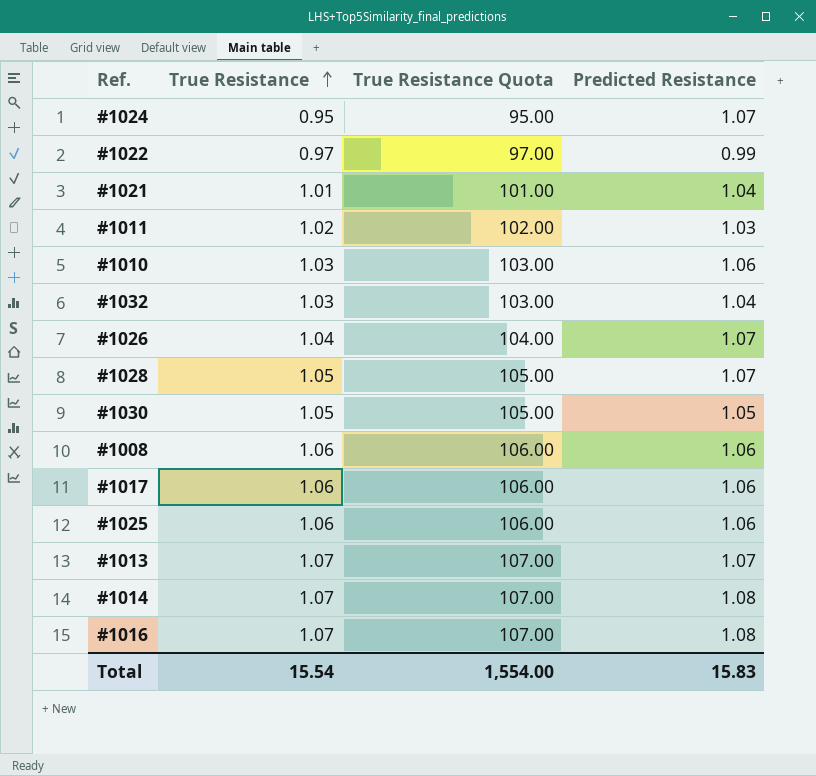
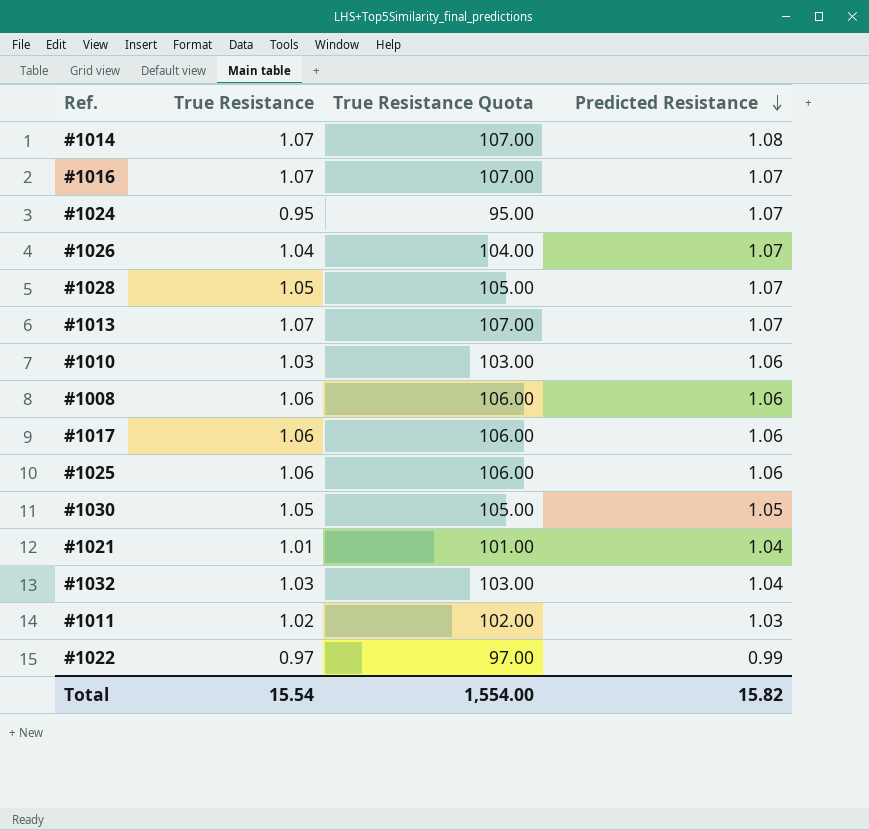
row order: True Resistance ascending -> Predicted Resistance descending
#1016 | Predicted Resistance: 1.08 -> 1.07
Total | Predicted Resistance: 15.83 -> 15.82

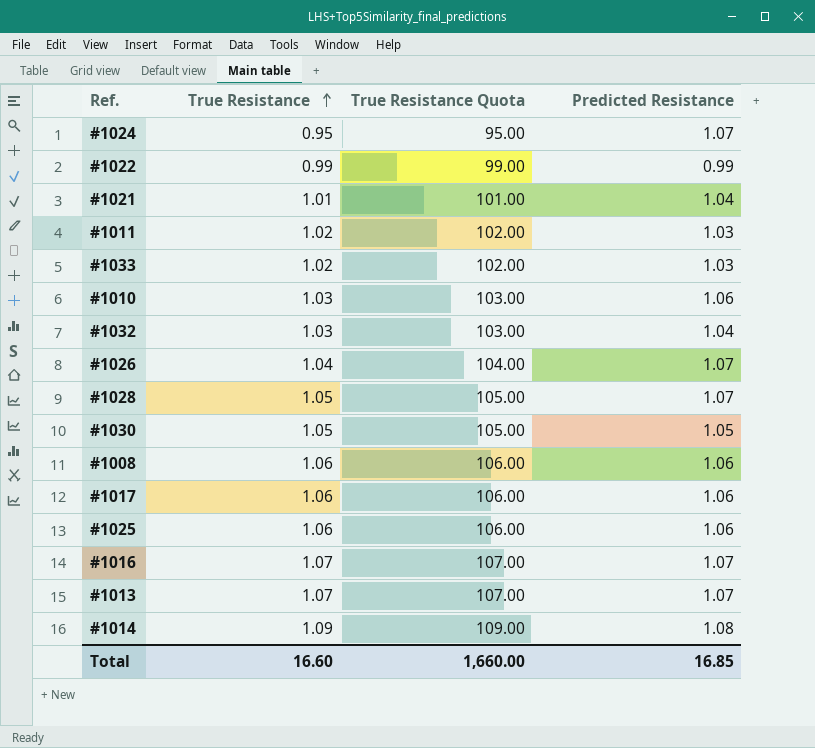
row order: Predicted Resistance descending -> True Resistance ascending
#1022 | True Resistance: 0.97 -> 0.99
#1022 | True Resistance Quota: 97.00 -> 99.00
row #1033: none -> 1.02 | 102.00 | 1.03
#1014 | True Resistance: 1.07 -> 1.09
#1014 | True Resistance Quota: 107.00 -> 109.00
Total | True Resistance: 15.54 -> 16.60
Total | True Resistance Quota: 1,554.00 -> 1,660.00
Total | Predicted Resistance: 15.82 -> 16.85

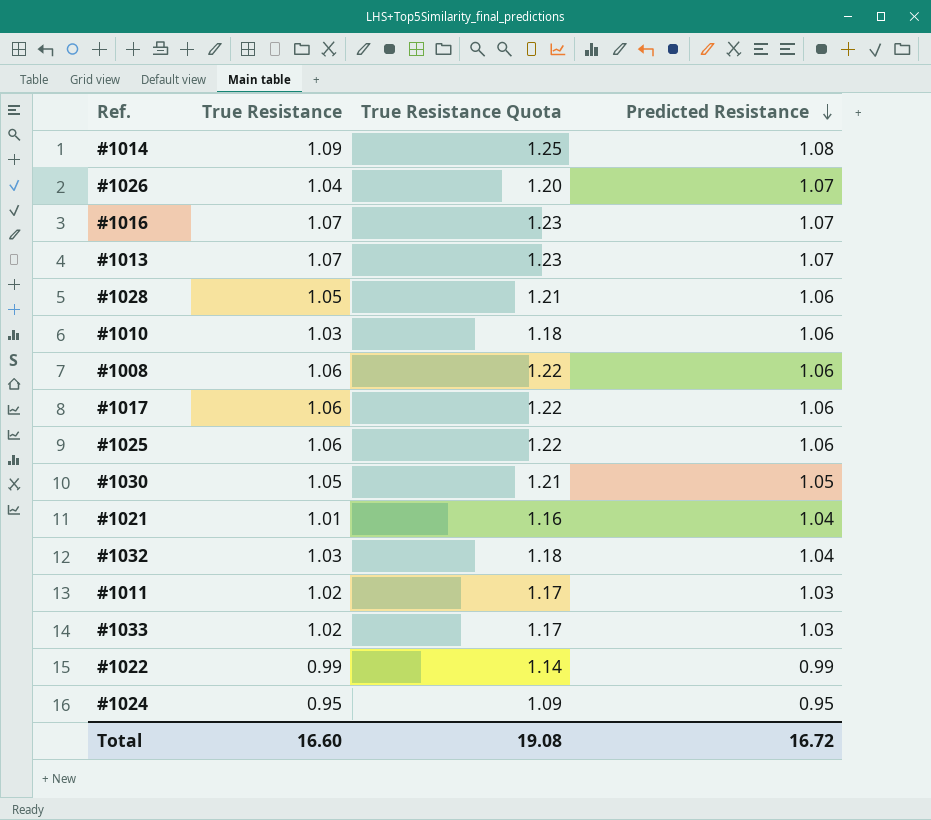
row order: True Resistance ascending -> Predicted Resistance descending
column True Resistance Quota | formula: [True Resistance] * 100 -> [True Resistance] * 1.15
#1028 | Predicted Resistance: 1.07 -> 1.06
#1024 | Predicted Resistance: 1.07 -> 0.95
Total | True Resistance Quota: 1,660.00 -> 19.08
Total | Predicted Resistance: 16.85 -> 16.72

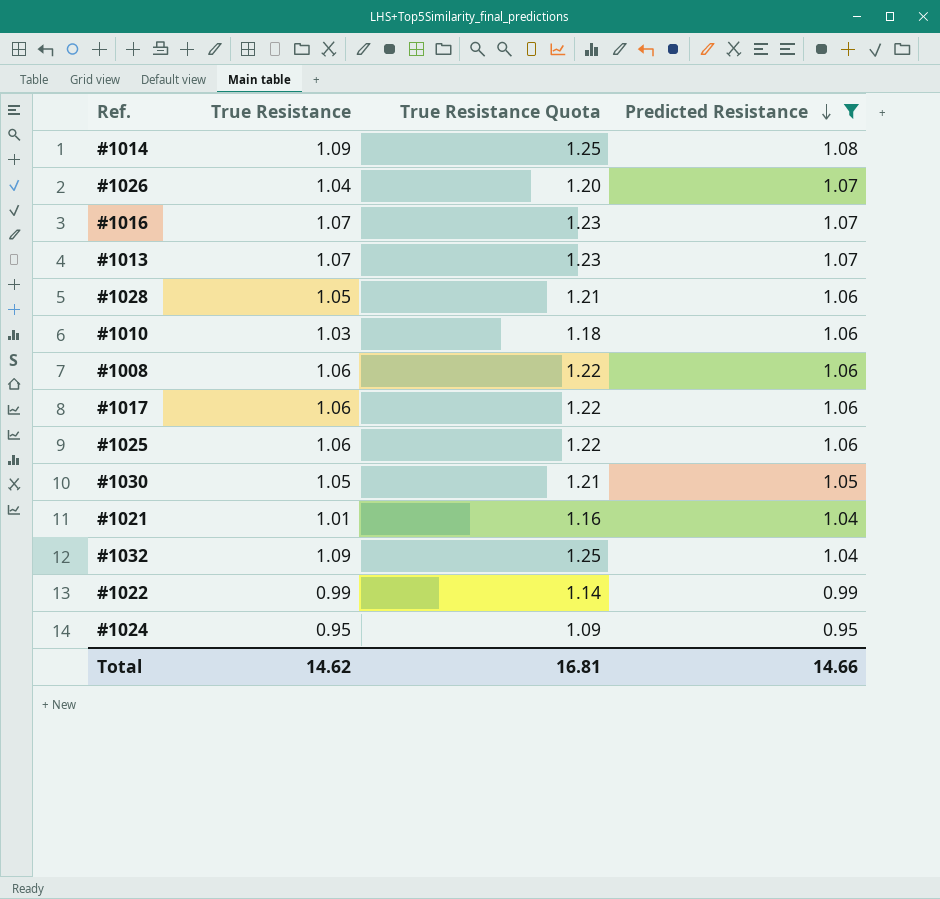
filter: none -> Predicted Resistance != 1.03
#1032 | True Resistance: 1.03 -> 1.09
#1032 | True Resistance Quota: 1.18 -> 1.25
Total | True Resistance: 16.60 -> 14.62
Total | True Resistance Quota: 19.08 -> 16.81
Total | Predicted Resistance: 16.72 -> 14.66

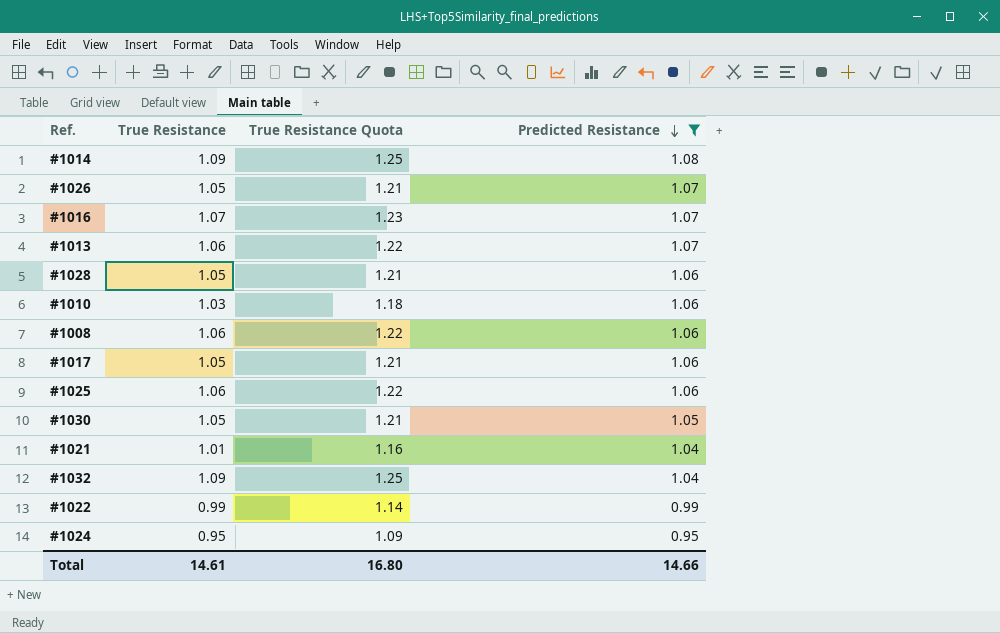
#1026 | True Resistance: 1.04 -> 1.05
#1026 | True Resistance Quota: 1.20 -> 1.21
#1013 | True Resistance: 1.07 -> 1.06
#1013 | True Resistance Quota: 1.23 -> 1.22
#1017 | True Resistance: 1.06 -> 1.05
#1017 | True Resistance Quota: 1.22 -> 1.21
Total | True Resistance: 14.62 -> 14.61
Total | True Resistance Quota: 16.81 -> 16.80

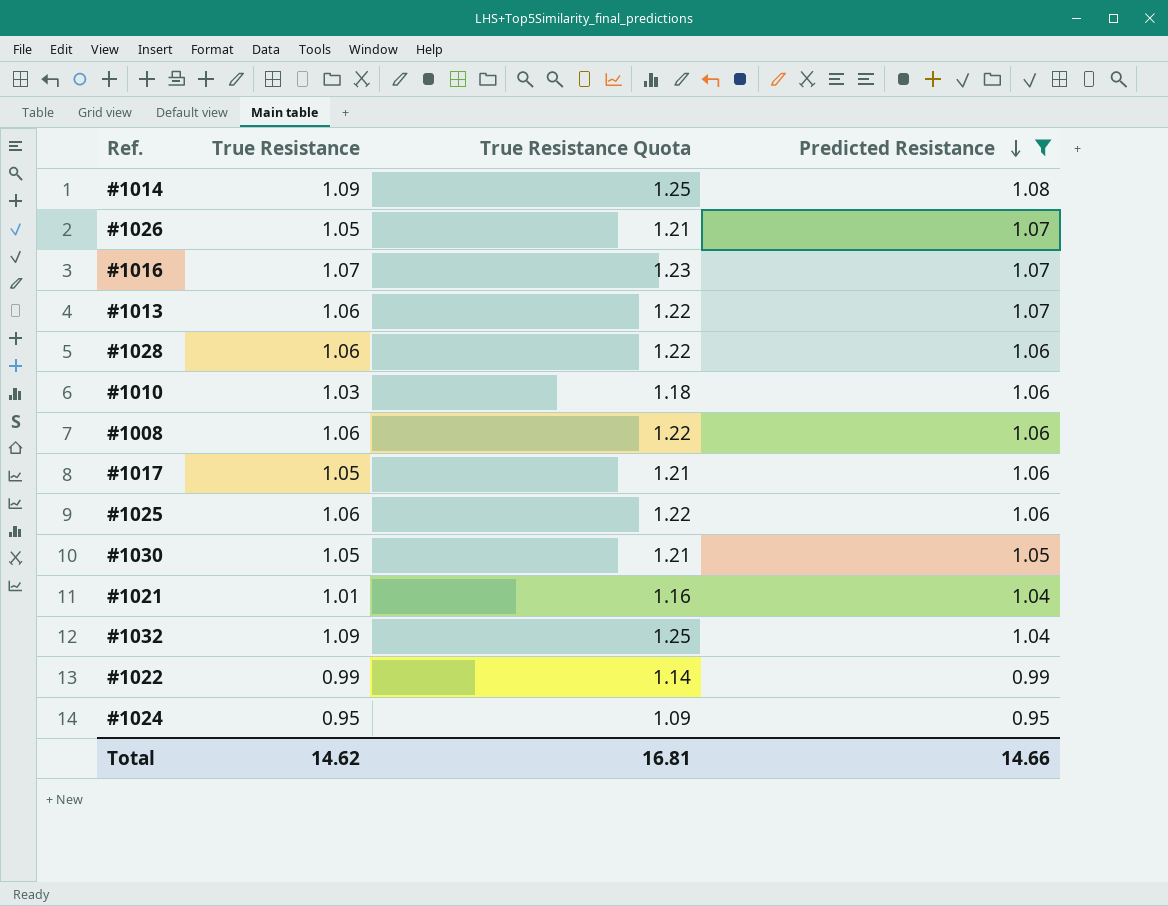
#1028 | True Resistance: 1.05 -> 1.06
#1028 | True Resistance Quota: 1.21 -> 1.22
Total | True Resistance: 14.61 -> 14.62
Total | True Resistance Quota: 16.80 -> 16.81

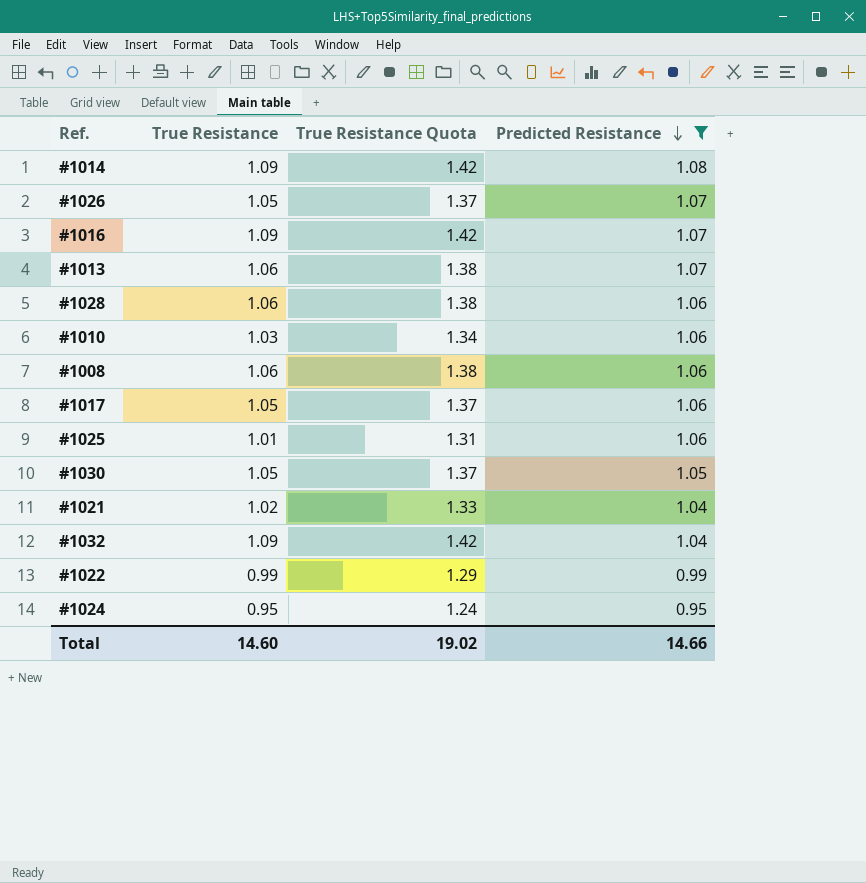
column True Resistance Quota | formula: [True Resistance] * 1.15 -> [True Resistance] * 1.3
#1016 | True Resistance: 1.07 -> 1.09
#1025 | True Resistance: 1.06 -> 1.01
#1021 | True Resistance: 1.01 -> 1.02
Total | True Resistance: 14.62 -> 14.60
Total | True Resistance Quota: 16.81 -> 19.02

